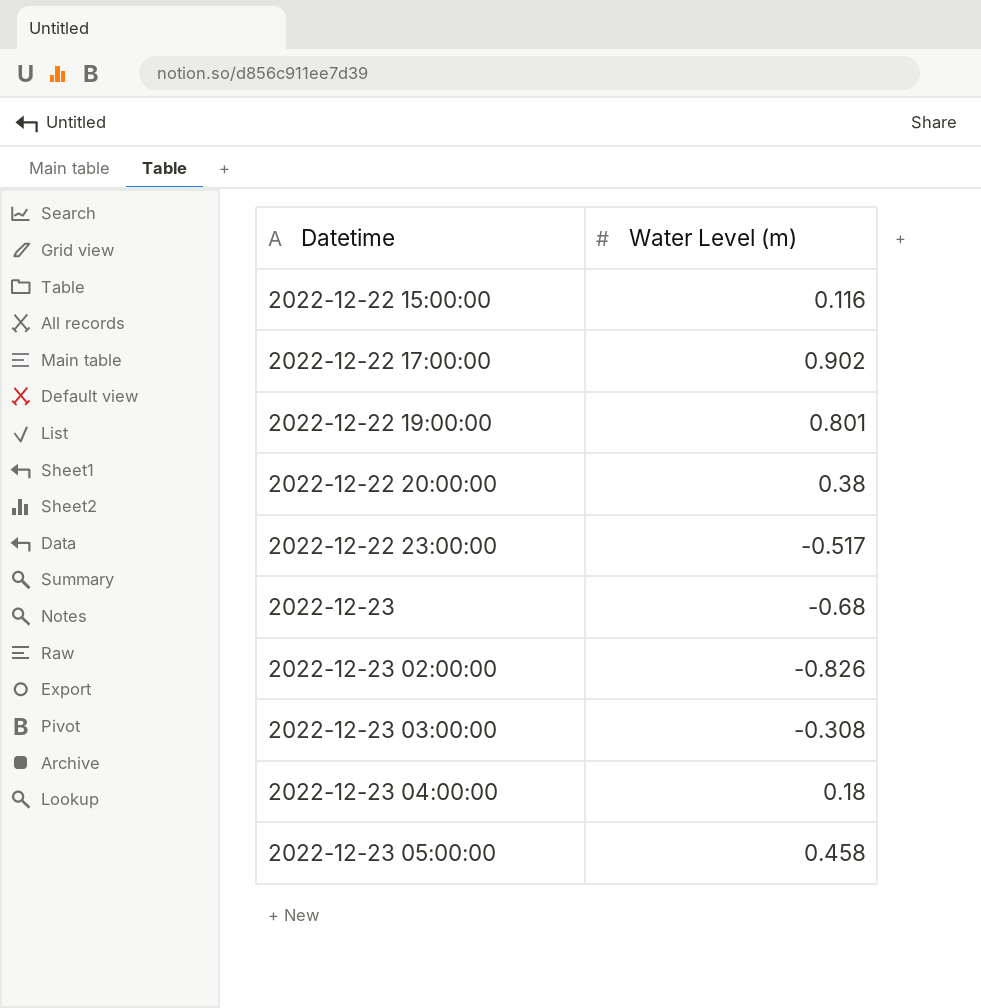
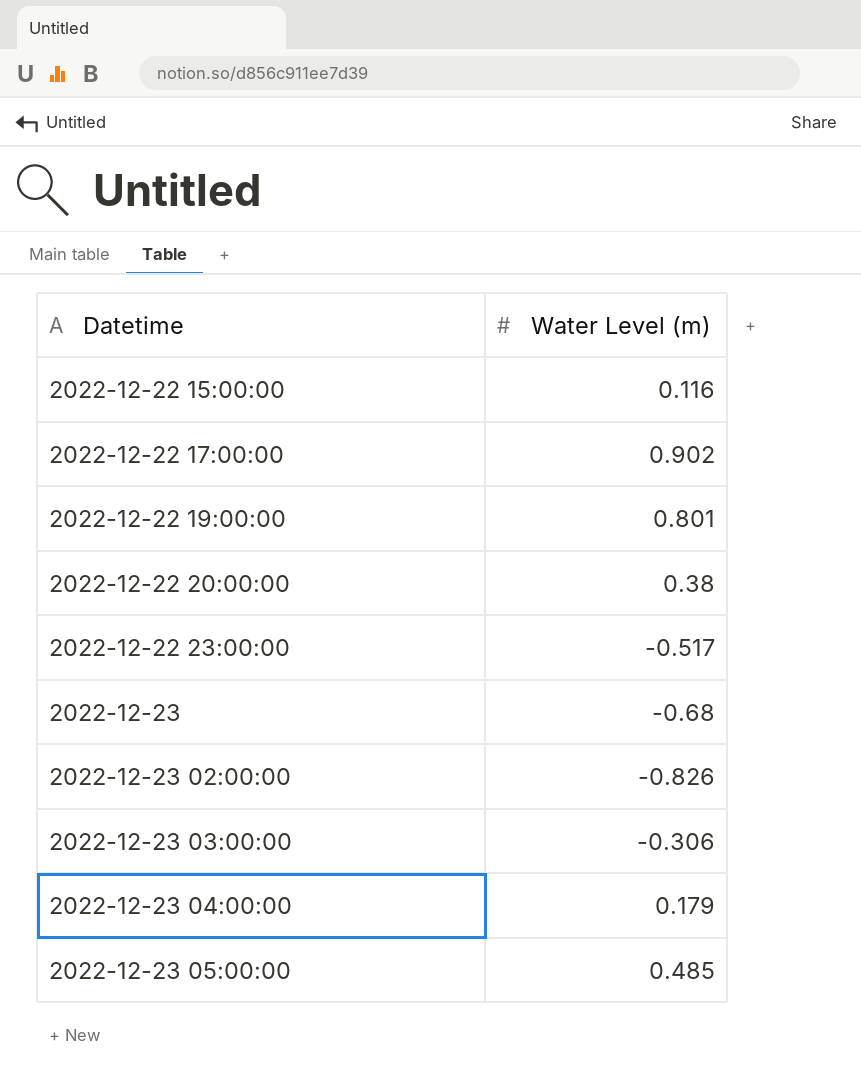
2022-12-23 03:00:00 | Water Level (m): -0.308 -> -0.306
2022-12-23 04:00:00 | Water Level (m): 0.18 -> 0.179
2022-12-23 05:00:00 | Water Level (m): 0.458 -> 0.485

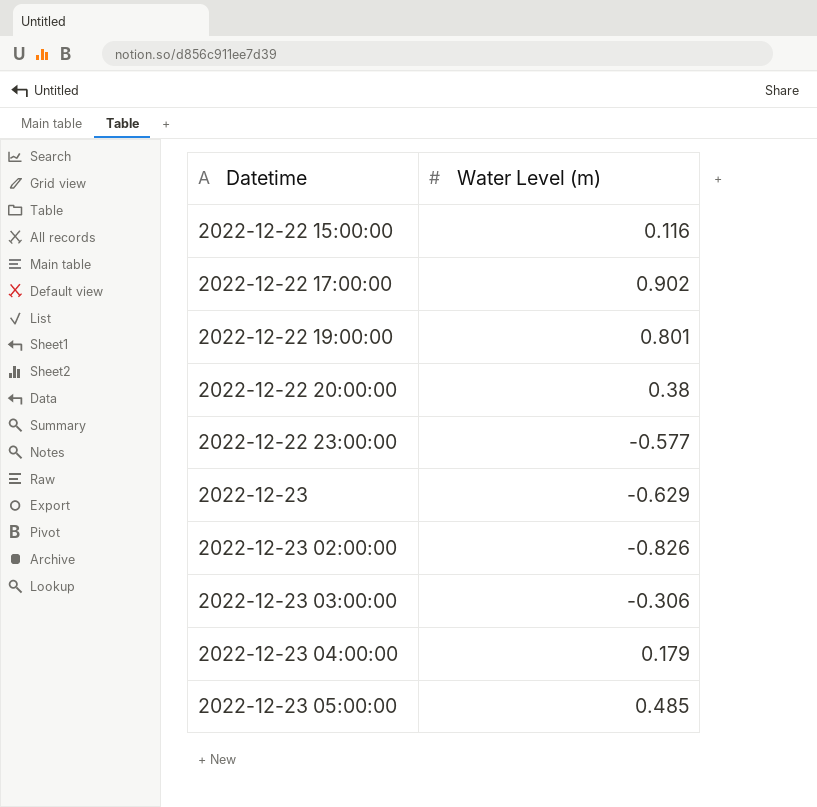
2022-12-22 23:00:00 | Water Level (m): -0.517 -> -0.577
2022-12-23 | Water Level (m): -0.68 -> -0.629

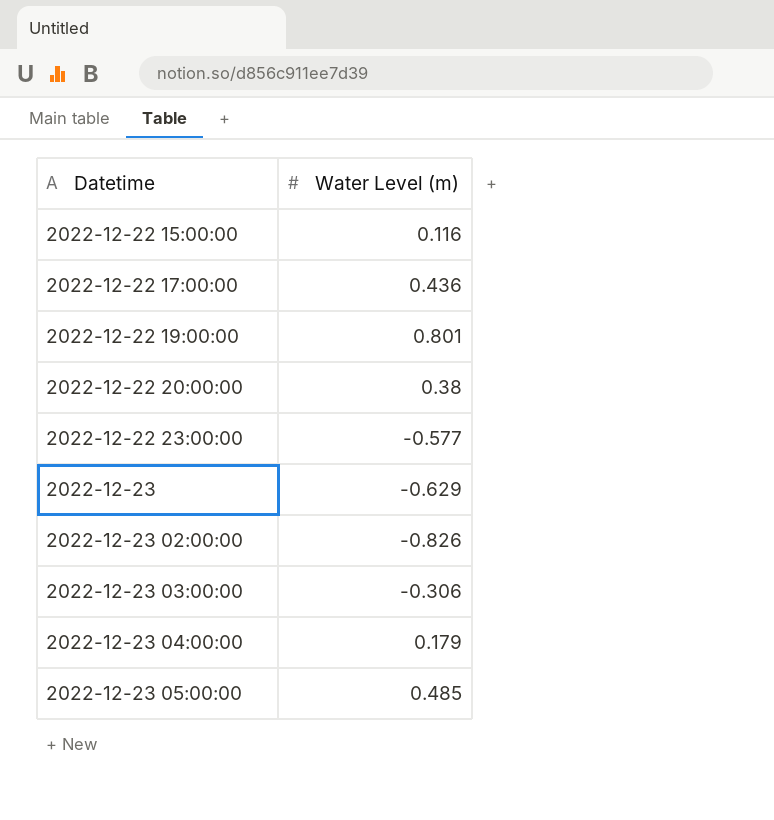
2022-12-22 17:00:00 | Water Level (m): 0.902 -> 0.436

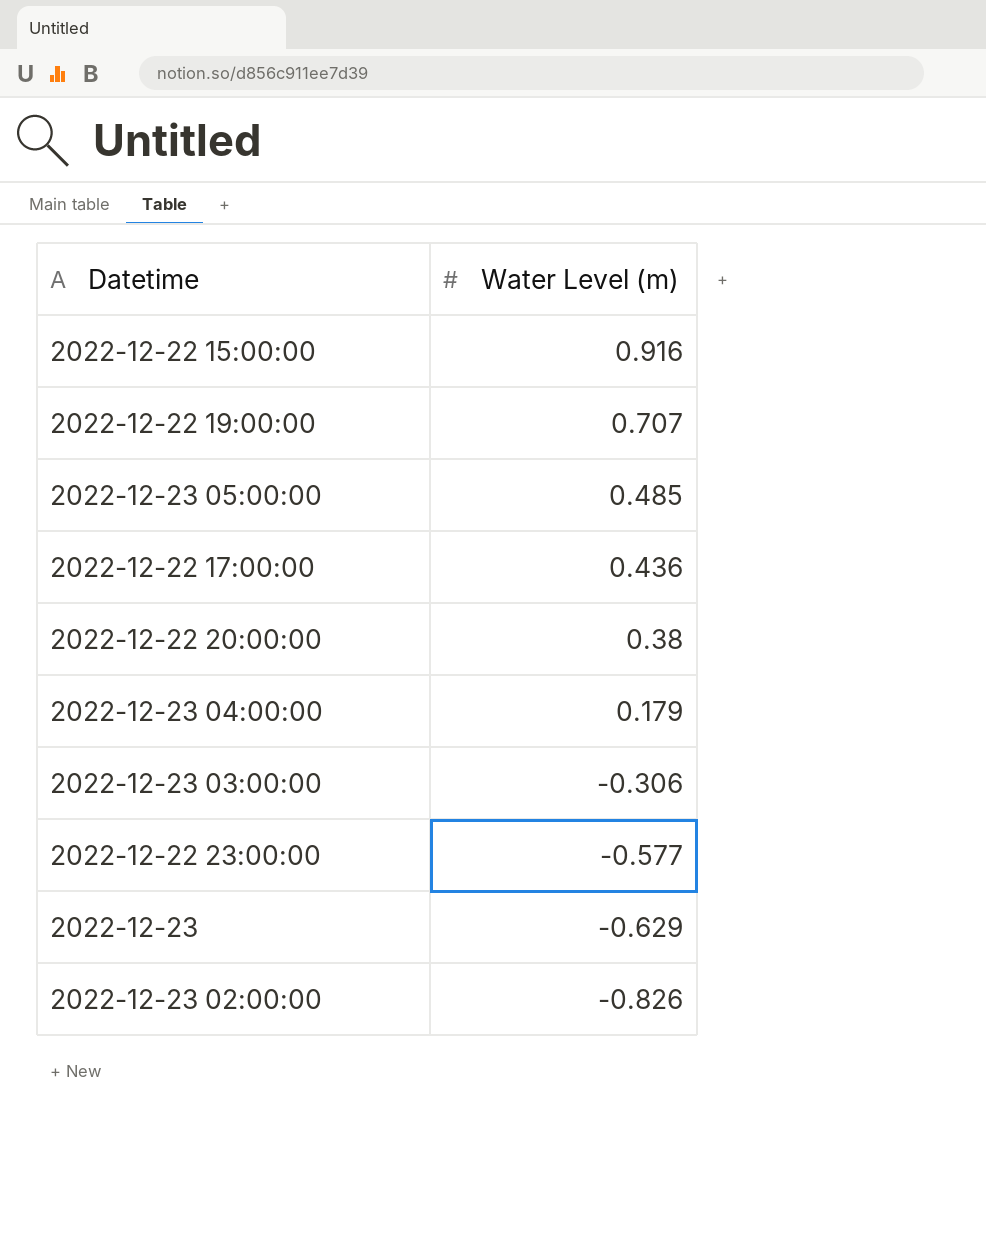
row order: Datetime ascending -> Water Level (m) descending
2022-12-22 15:00:00 | Water Level (m): 0.116 -> 0.916
2022-12-22 19:00:00 | Water Level (m): 0.801 -> 0.707

